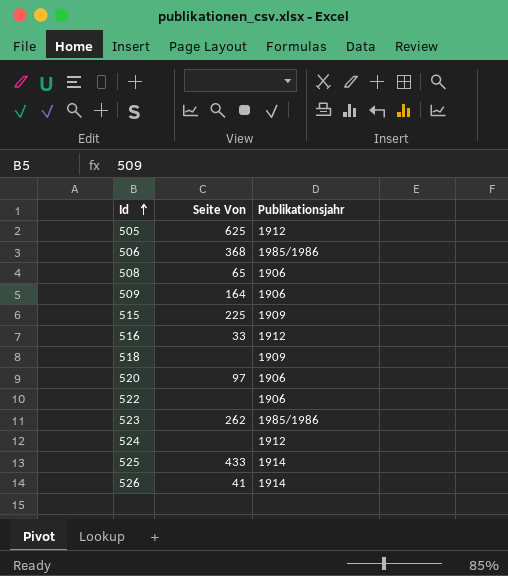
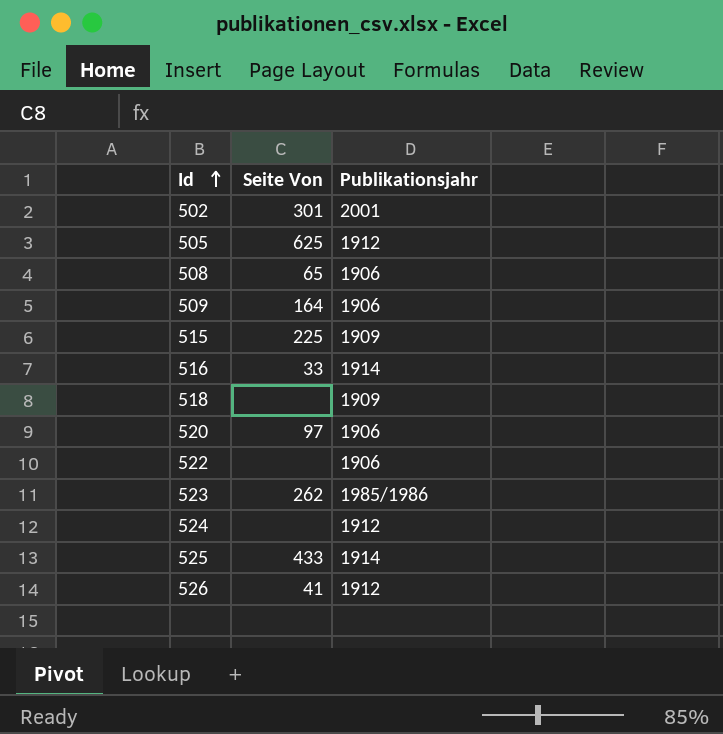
row 506: 368 | 1985/1986 -> none
row 502: none -> 301 | 2001
516 | Publikationsjahr: 1912 -> 1914
526 | Publikationsjahr: 1914 -> 1912

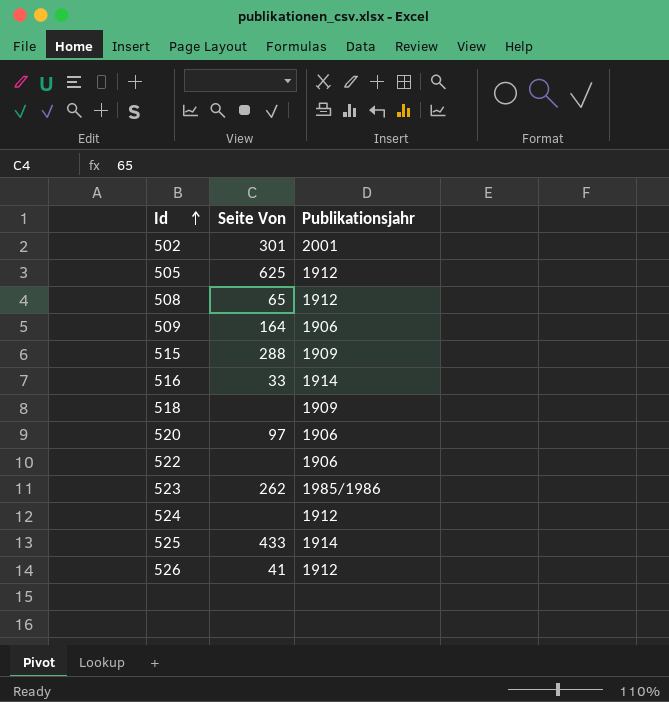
508 | Publikationsjahr: 1906 -> 1912
515 | Seite Von: 225 -> 288

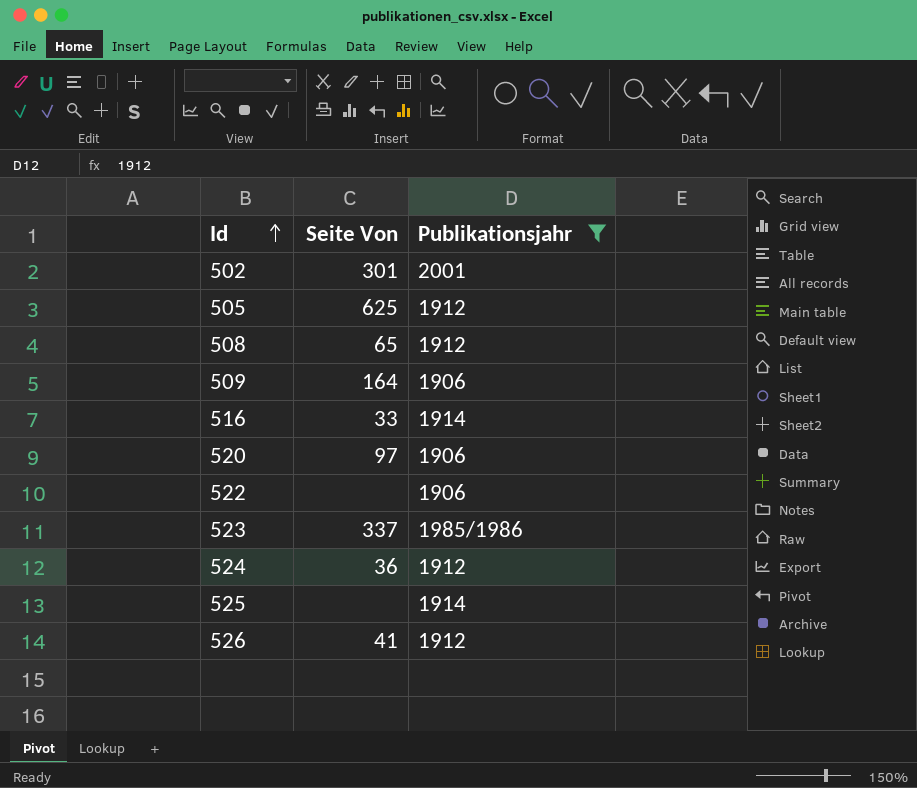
filter: none -> Publikationsjahr != 1909
523 | Seite Von: 262 -> 337
524 | Seite Von: none -> 36
525 | Seite Von: 433 -> none

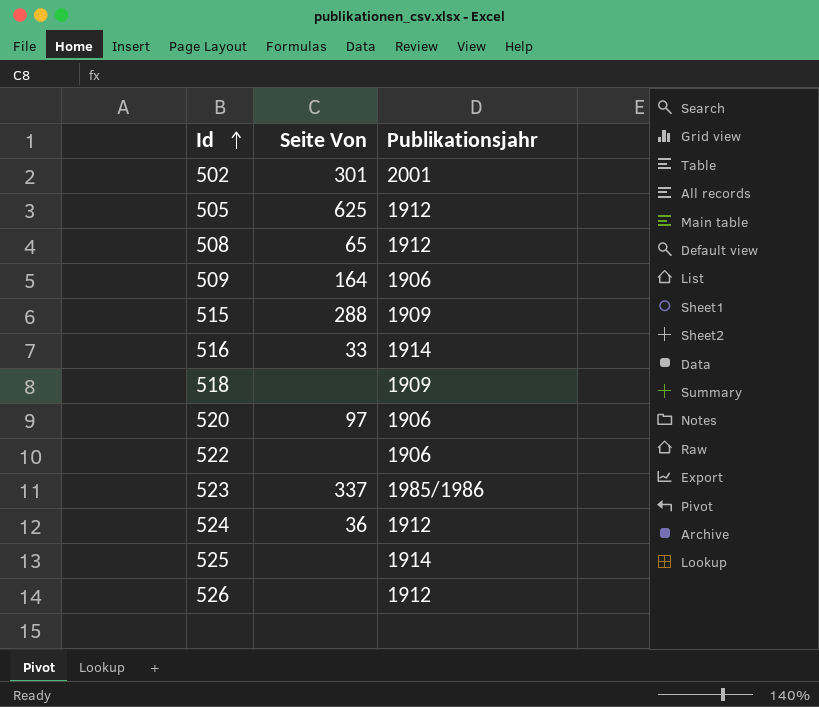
filter: Publikationsjahr != 1909 -> none
526 | Seite Von: 41 -> none

